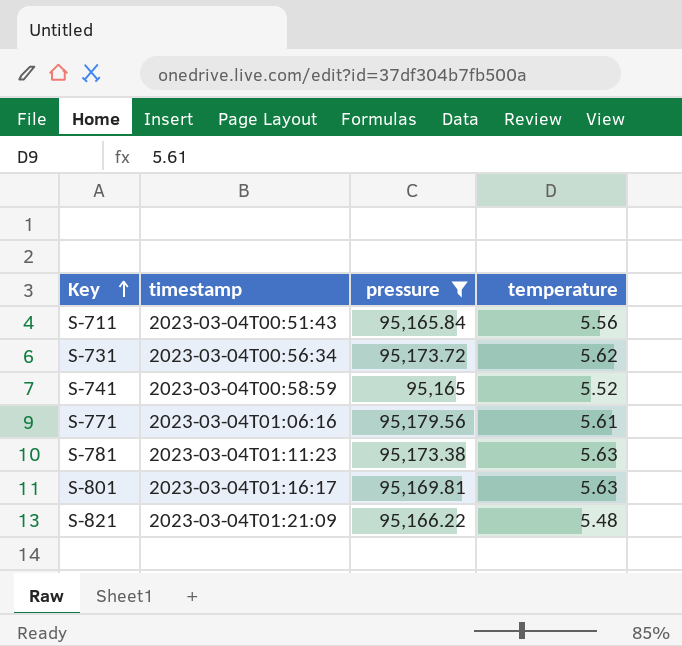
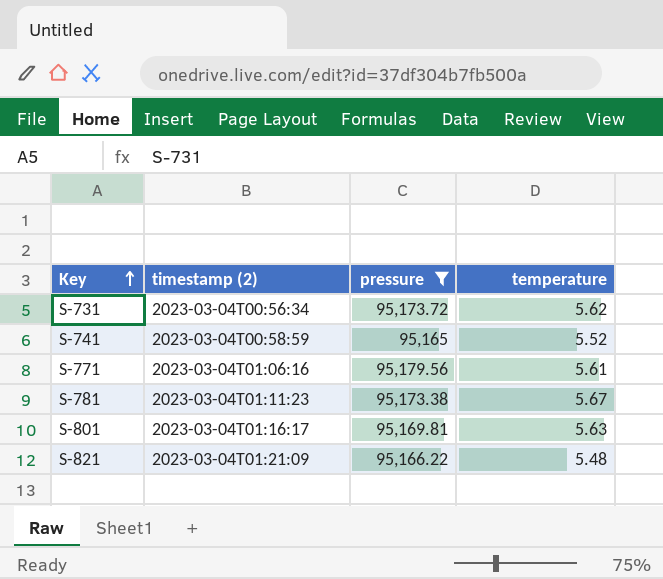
column name: timestamp -> timestamp (2)
row S-711: 2023-03-04T00:51:43 | 95,165.84 | 5.56 -> none
S-781 | temperature: 5.63 -> 5.67

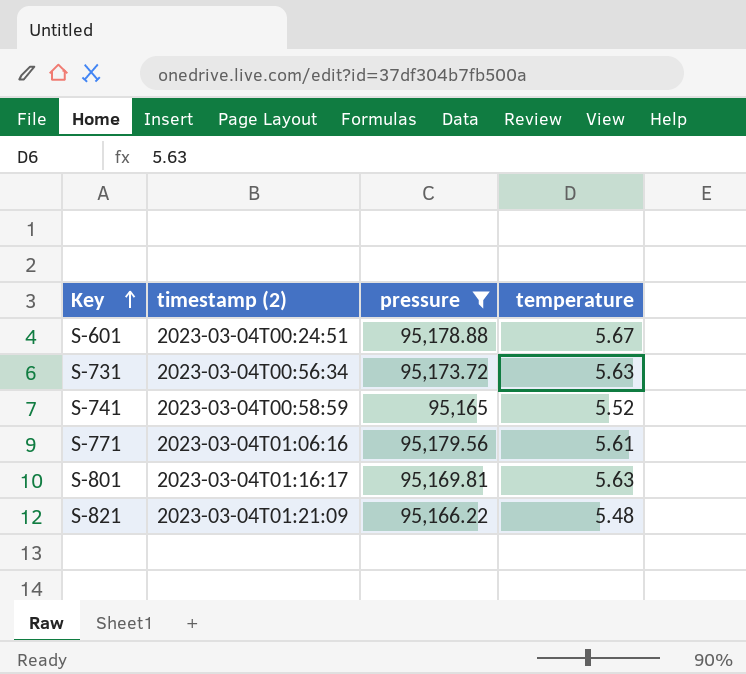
row S-781: 2023-03-04T01:11:23 | 95,173.38 | 5.67 -> none
row S-601: none -> 2023-03-04T00:24:51 | 95,178.88 | 5.67
S-731 | temperature: 5.62 -> 5.63

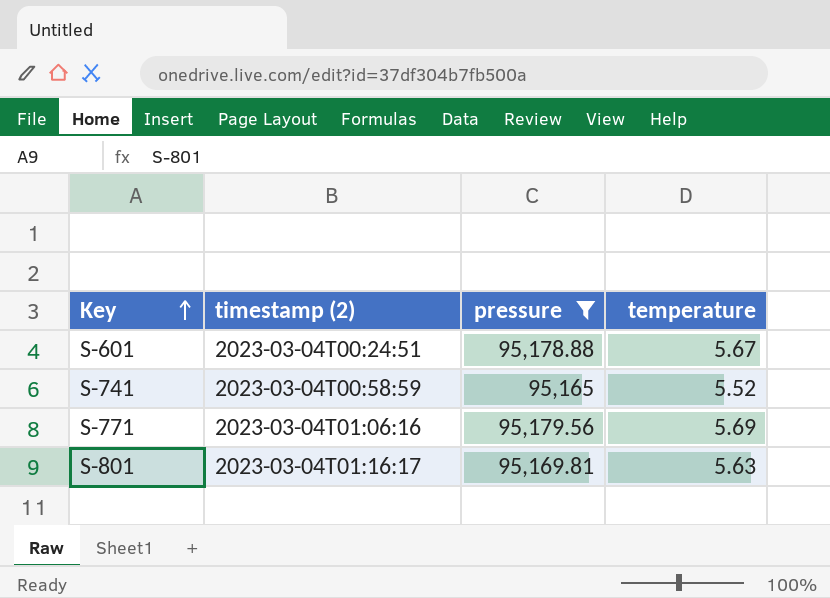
row S-731: 2023-03-04T00:56:34 | 95,173.72 | 5.63 -> none
row S-821: 2023-03-04T01:21:09 | 95,166.22 | 5.48 -> none
S-771 | temperature: 5.61 -> 5.69

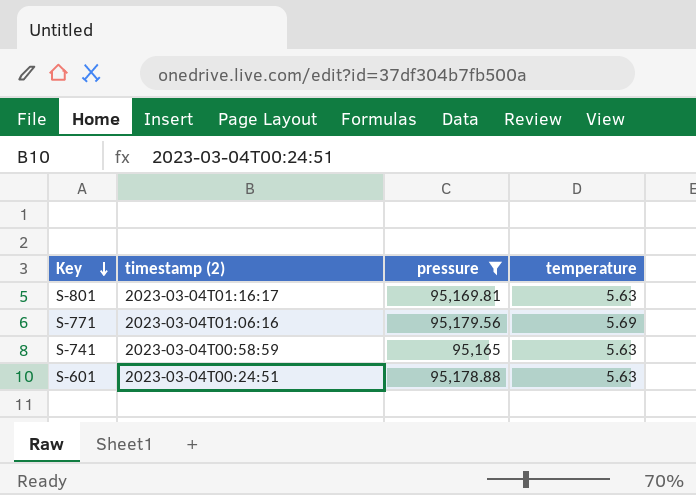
row order: Key ascending -> Key descending
S-741 | temperature: 5.52 -> 5.63
S-601 | temperature: 5.67 -> 5.63

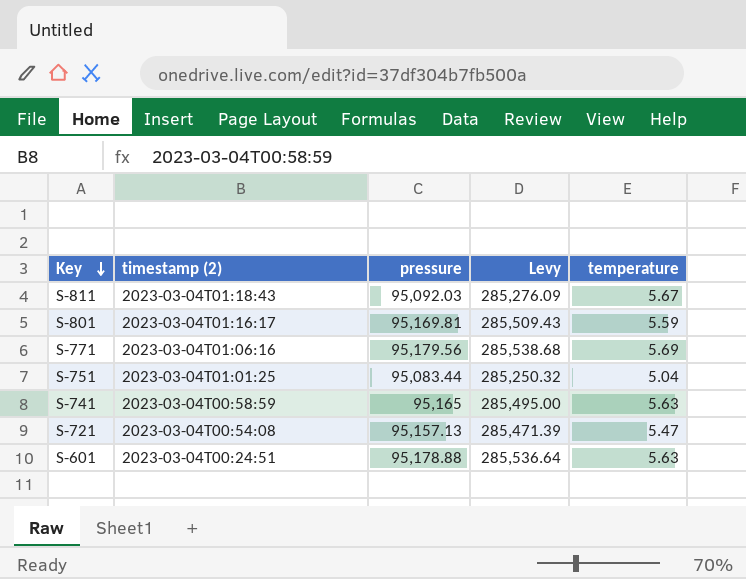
filter: pressure >= 95,165 -> none
column Levy | formula: none -> [pressure] * 3
S-801 | temperature: 5.63 -> 5.59

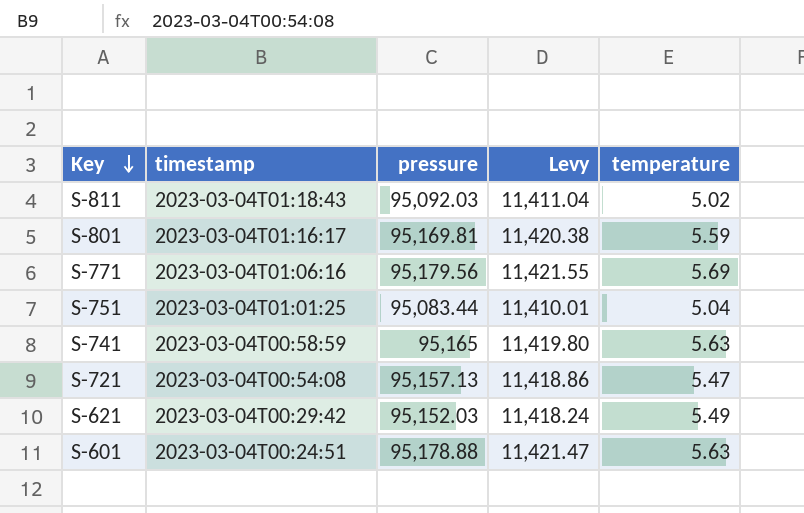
column name: timestamp (2) -> timestamp
column Levy | formula: [pressure] * 3 -> [pressure] * 0.12
S-811 | temperature: 5.67 -> 5.02
row S-621: none -> 2023-03-04T00:29:42 | 95,152.03 | 11,418.24 | 5.49

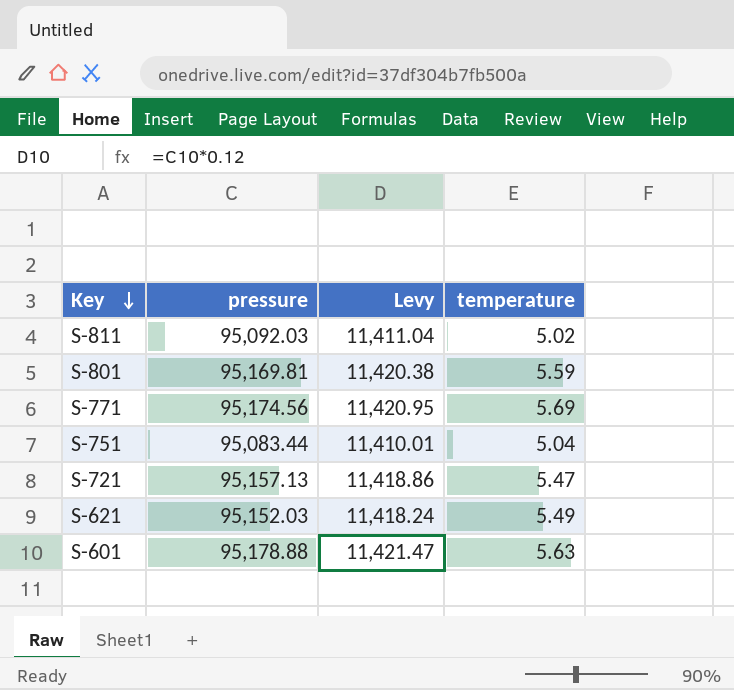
column timestamp | position: 2 -> none
row S-741: 2023-03-04T00:58:59 | 95,165 | 11,419.80 | 5.63 -> none
S-771 | pressure: 95,179.56 -> 95,174.56
S-771 | Levy: 11,421.55 -> 11,420.95

